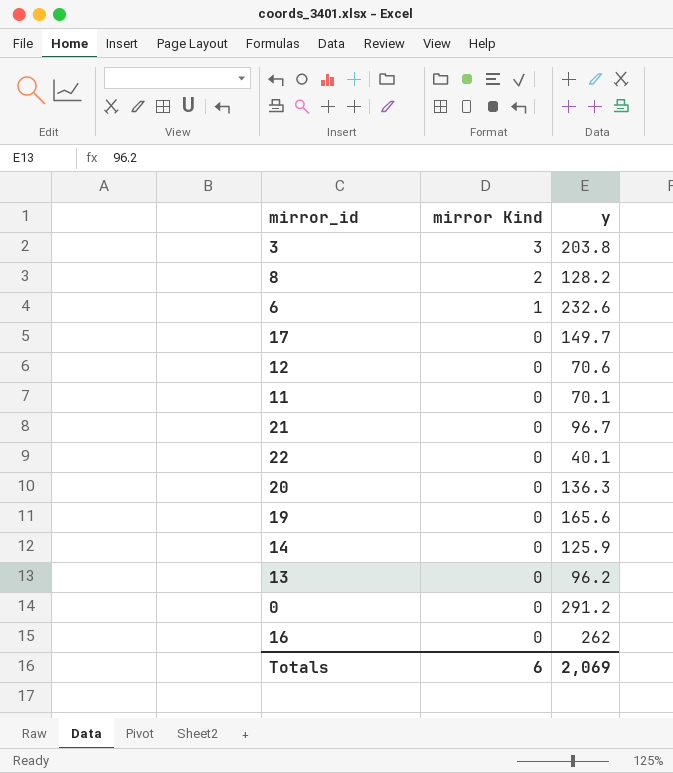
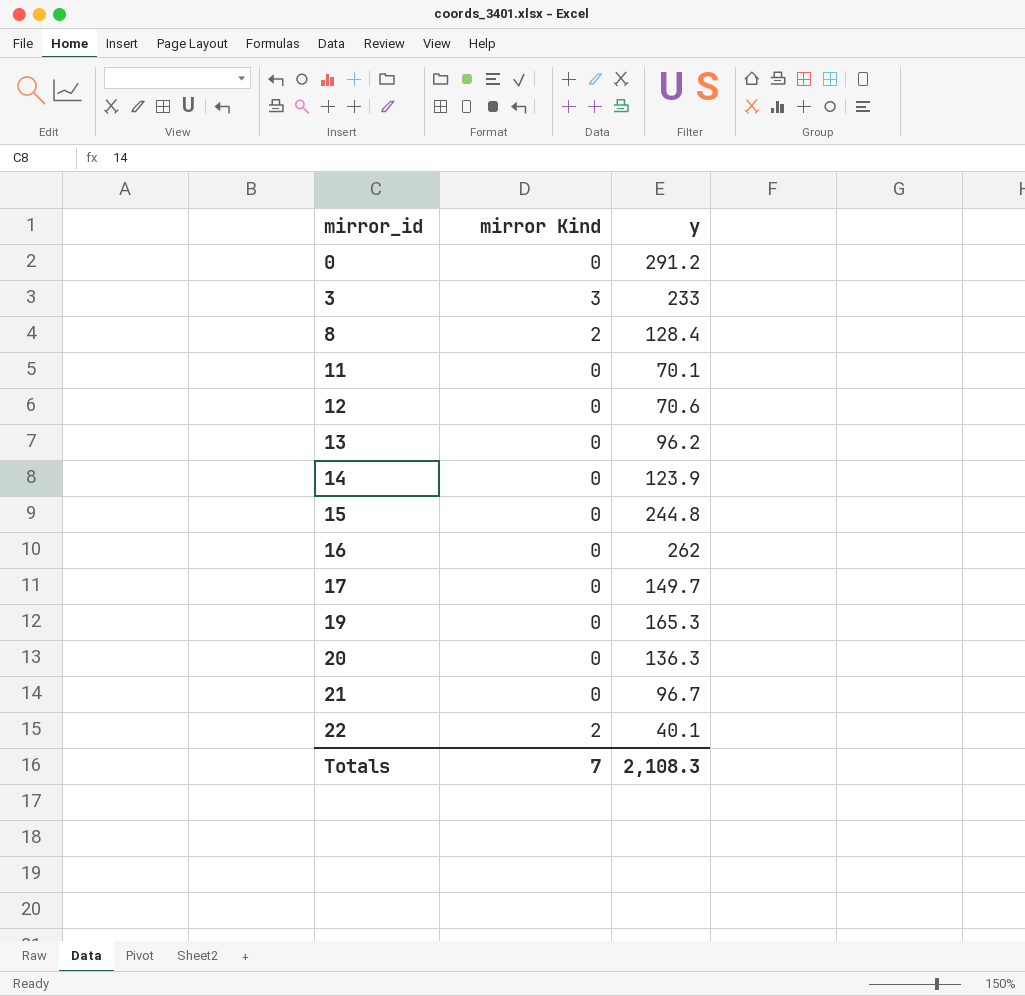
row order: mirror Kind descending -> mirror_id ascending
row 6: 1 | 232.6 -> none
3 | y: 203.8 -> 233
8 | y: 128.2 -> 128.4
14 | y: 125.9 -> 123.9
row 15: none -> 0 | 244.8
19 | y: 165.6 -> 165.3
22 | mirror Kind: 0 -> 2
Totals | mirror Kind: 6 -> 7
Totals | y: 2,069 -> 2,108.3

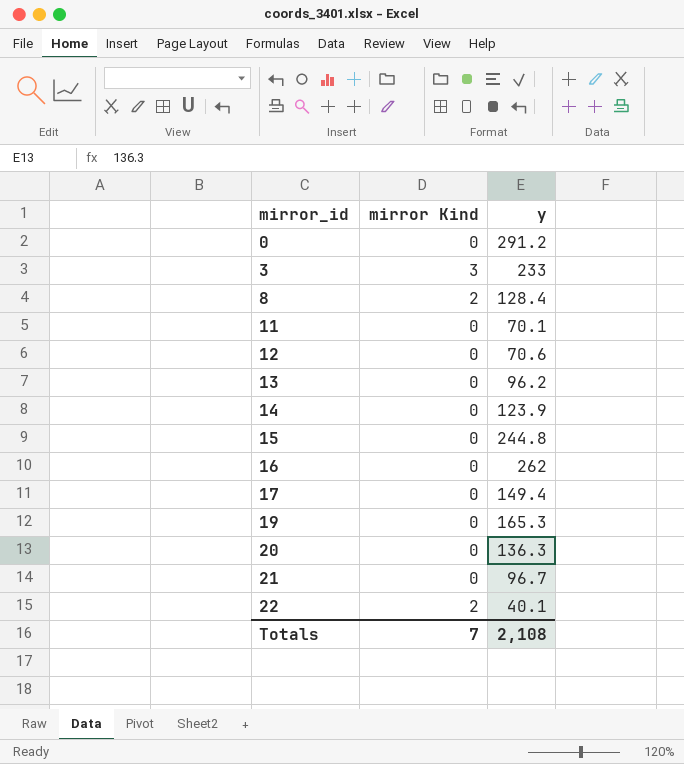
17 | y: 149.7 -> 149.4
Totals | y: 2,108.3 -> 2,108

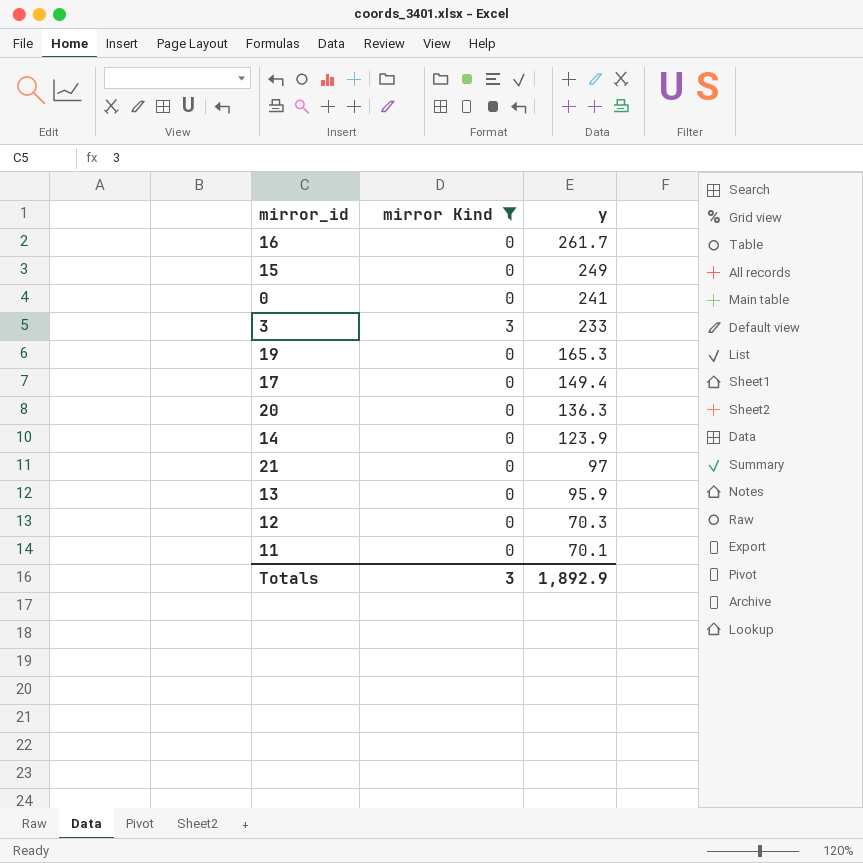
filter: none -> mirror Kind != 2
row order: mirror_id ascending -> y descending
16 | y: 262 -> 261.7
15 | y: 244.8 -> 249
0 | y: 291.2 -> 241
21 | y: 96.7 -> 97
13 | y: 96.2 -> 95.9
12 | y: 70.6 -> 70.3
Totals | mirror Kind: 7 -> 3
Totals | y: 2,108 -> 1,892.9

